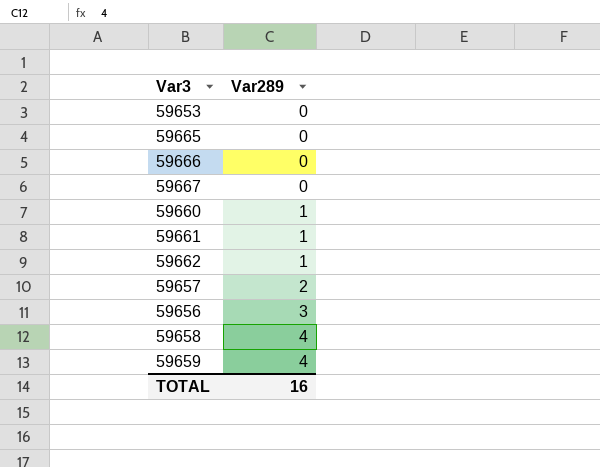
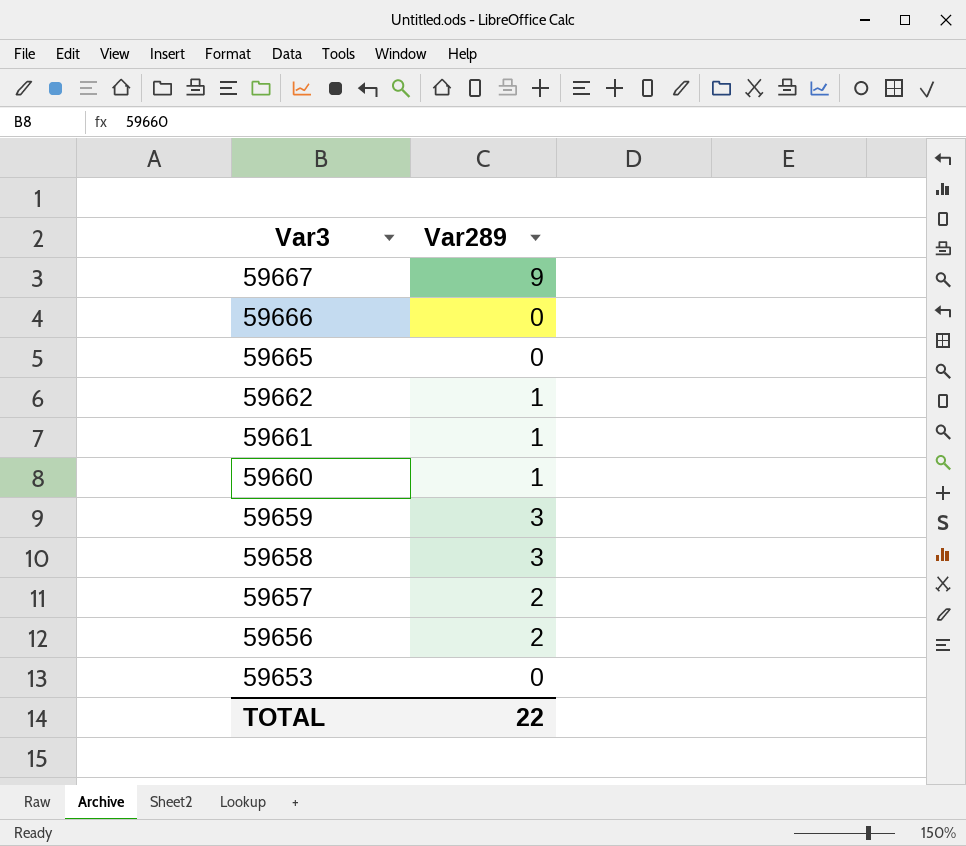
row order: Var289 ascending -> Var3 descending
59667 | Var289: 0 -> 9
59659 | Var289: 4 -> 3
59658 | Var289: 4 -> 3
59656 | Var289: 3 -> 2
TOTAL | Var289: 16 -> 22

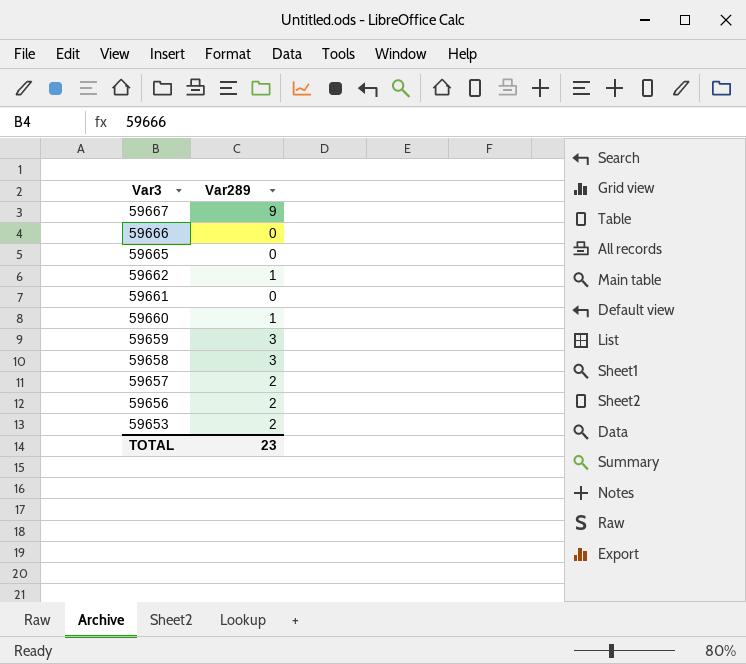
59661 | Var289: 1 -> 0
59653 | Var289: 0 -> 2
TOTAL | Var289: 22 -> 23

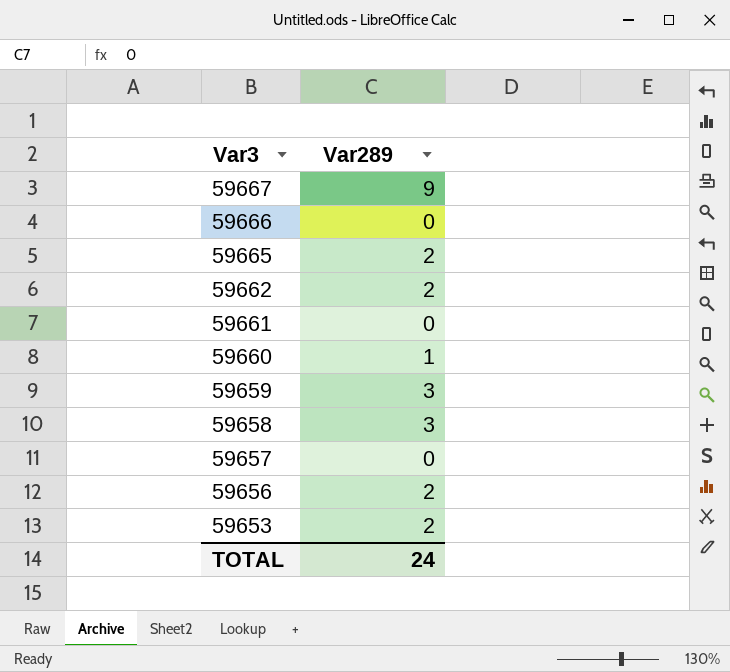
59665 | Var289: 0 -> 2
59662 | Var289: 1 -> 2
59657 | Var289: 2 -> 0
TOTAL | Var289: 23 -> 24

